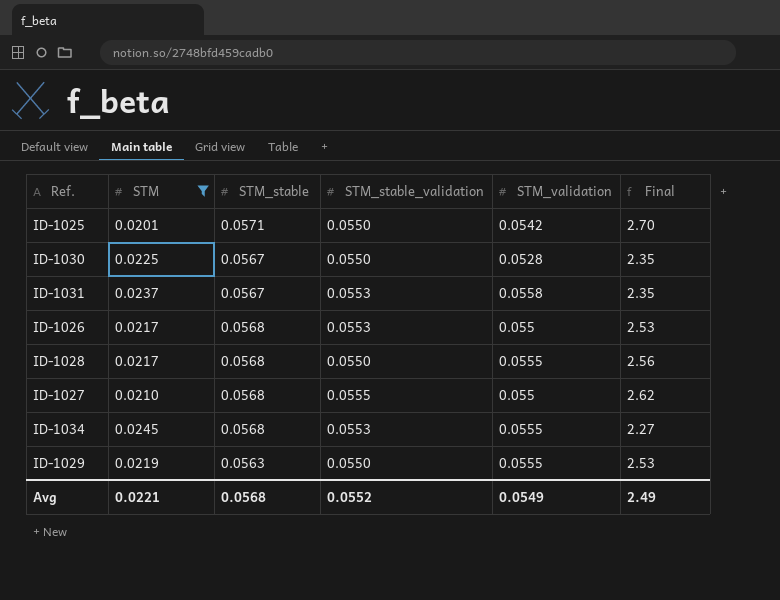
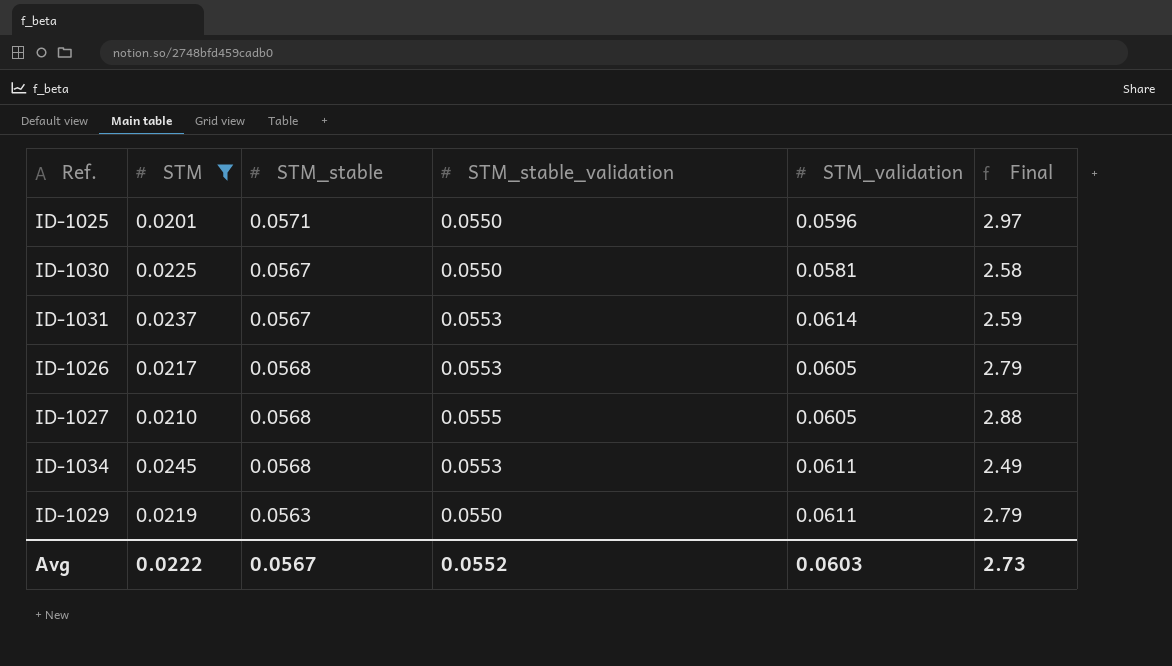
row ID-1028: 0.0217 | 0.0568 | 0.0550 | 0.0555 | 2.56 -> none
ID-1025 | STM_validation: 0.0542 -> 0.0596
ID-1025 | Final: 2.70 -> 2.97
ID-1030 | STM_validation: 0.0528 -> 0.0581
ID-1030 | Final: 2.35 -> 2.58
ID-1031 | STM_validation: 0.0558 -> 0.0614
ID-1031 | Final: 2.35 -> 2.59
ID-1026 | STM_validation: 0.055 -> 0.0605
ID-1026 | Final: 2.53 -> 2.79
ID-1027 | STM_validation: 0.055 -> 0.0605
ID-1027 | Final: 2.62 -> 2.88
ID-1034 | STM_validation: 0.0555 -> 0.0611
ID-1034 | Final: 2.27 -> 2.49
ID-1029 | STM_validation: 0.0555 -> 0.0611
ID-1029 | Final: 2.53 -> 2.79
Avg | STM: 0.0221 -> 0.0222
Avg | STM_stable: 0.0568 -> 0.0567
Avg | STM_validation: 0.0549 -> 0.0603
Avg | Final: 2.49 -> 2.73

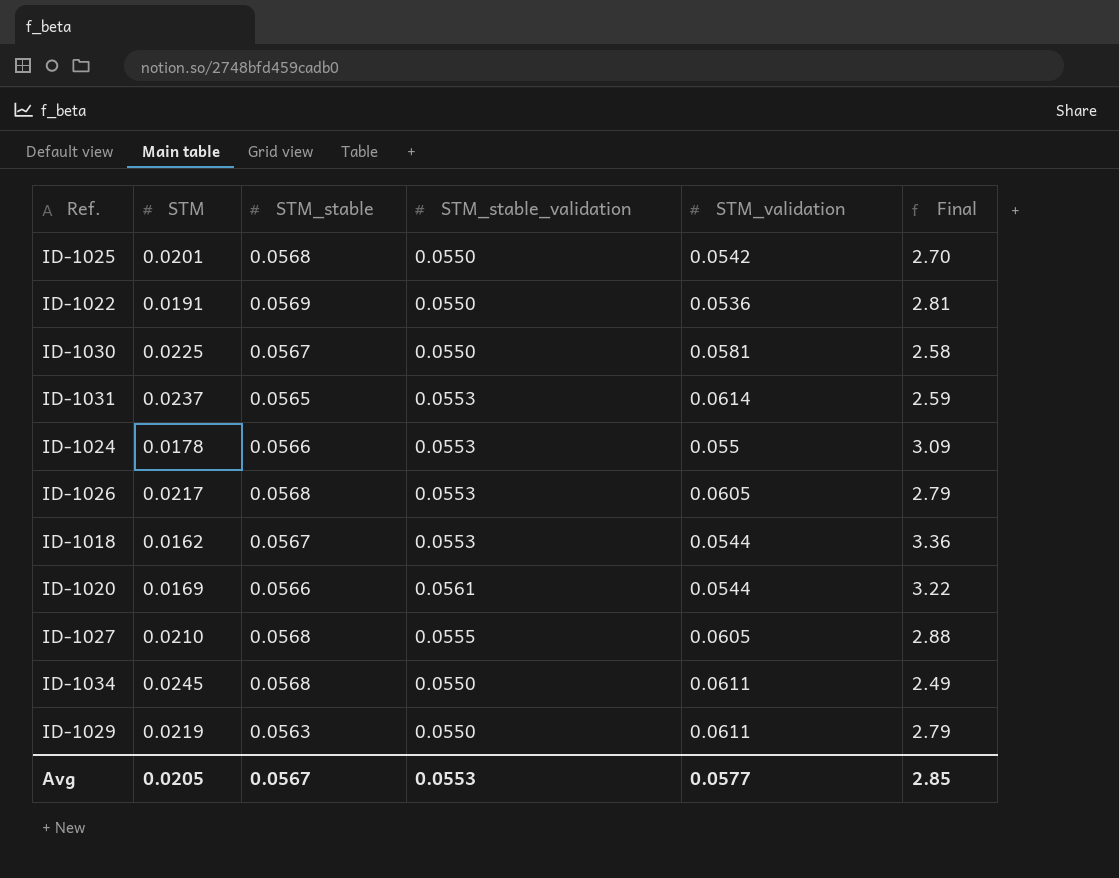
filter: STM >= 0.0201 -> none
ID-1025 | STM_stable: 0.0571 -> 0.0568
ID-1025 | STM_validation: 0.0596 -> 0.0542
ID-1025 | Final: 2.97 -> 2.70
ID-1031 | STM_stable: 0.0567 -> 0.0565
ID-1034 | STM_stable_validation: 0.0553 -> 0.0550
Avg | STM: 0.0222 -> 0.0205
Avg | STM_stable_validation: 0.0552 -> 0.0553
Avg | STM_validation: 0.0603 -> 0.0577
Avg | Final: 2.73 -> 2.85

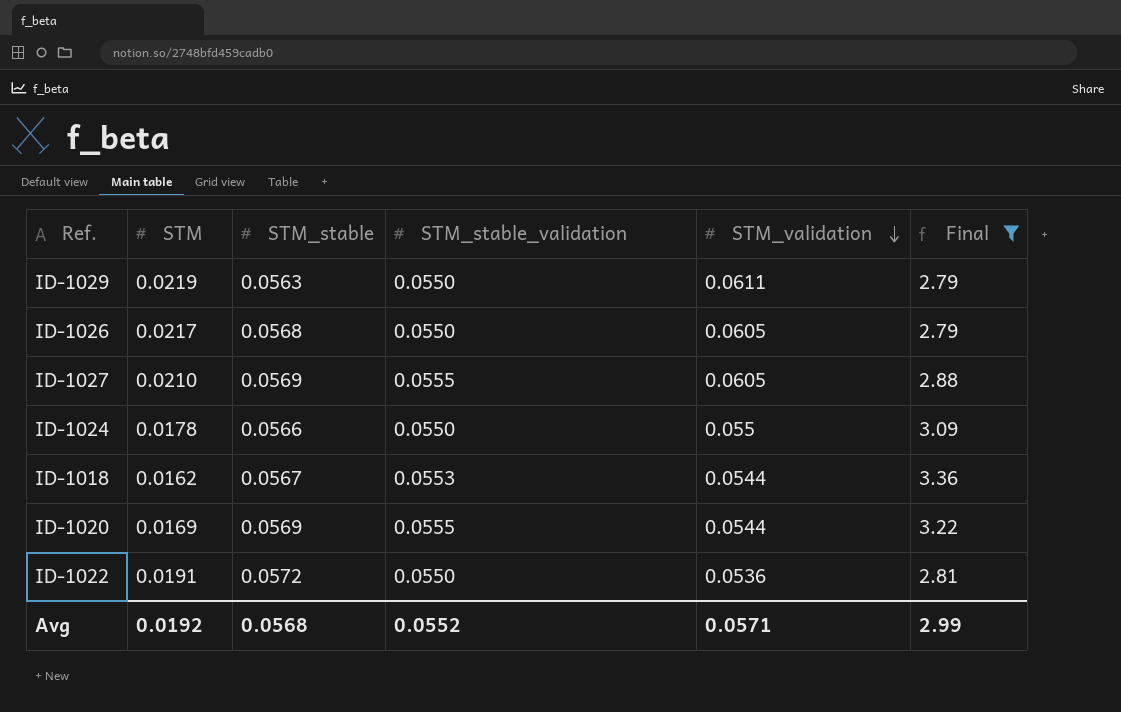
filter: none -> Final >= 2.79
row order: none -> STM_validation descending
ID-1026 | STM_stable_validation: 0.0553 -> 0.0550
ID-1027 | STM_stable: 0.0568 -> 0.0569
ID-1024 | STM_stable_validation: 0.0553 -> 0.0550
ID-1020 | STM_stable: 0.0566 -> 0.0569
ID-1020 | STM_stable_validation: 0.0561 -> 0.0555
ID-1022 | STM_stable: 0.0569 -> 0.0572
Avg | STM: 0.0205 -> 0.0192
Avg | STM_stable: 0.0567 -> 0.0568
Avg | STM_stable_validation: 0.0553 -> 0.0552
Avg | STM_validation: 0.0577 -> 0.0571
Avg | Final: 2.85 -> 2.99

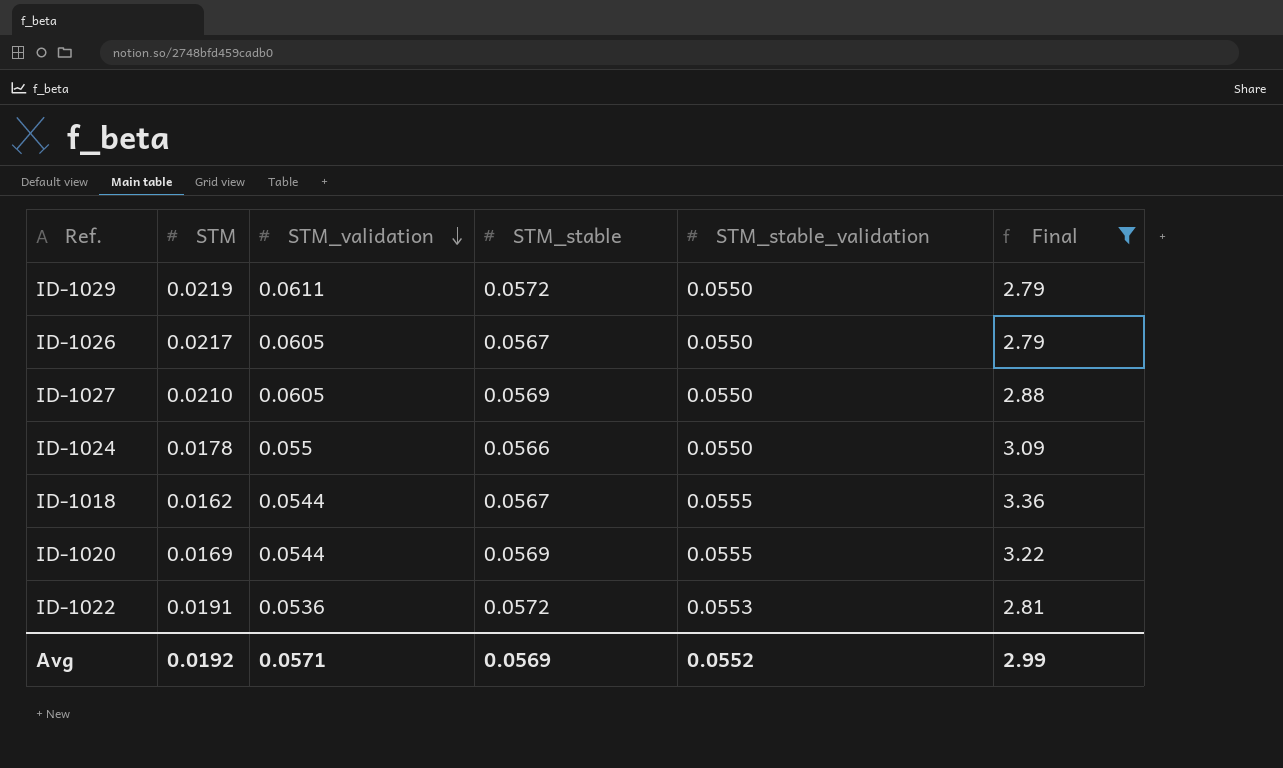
column STM_validation | position: 5 -> 3
ID-1029 | STM_stable: 0.0563 -> 0.0572
ID-1026 | STM_stable: 0.0568 -> 0.0567
ID-1027 | STM_stable_validation: 0.0555 -> 0.0550
ID-1018 | STM_stable_validation: 0.0553 -> 0.0555
ID-1022 | STM_stable_validation: 0.0550 -> 0.0553
Avg | STM_stable: 0.0568 -> 0.0569

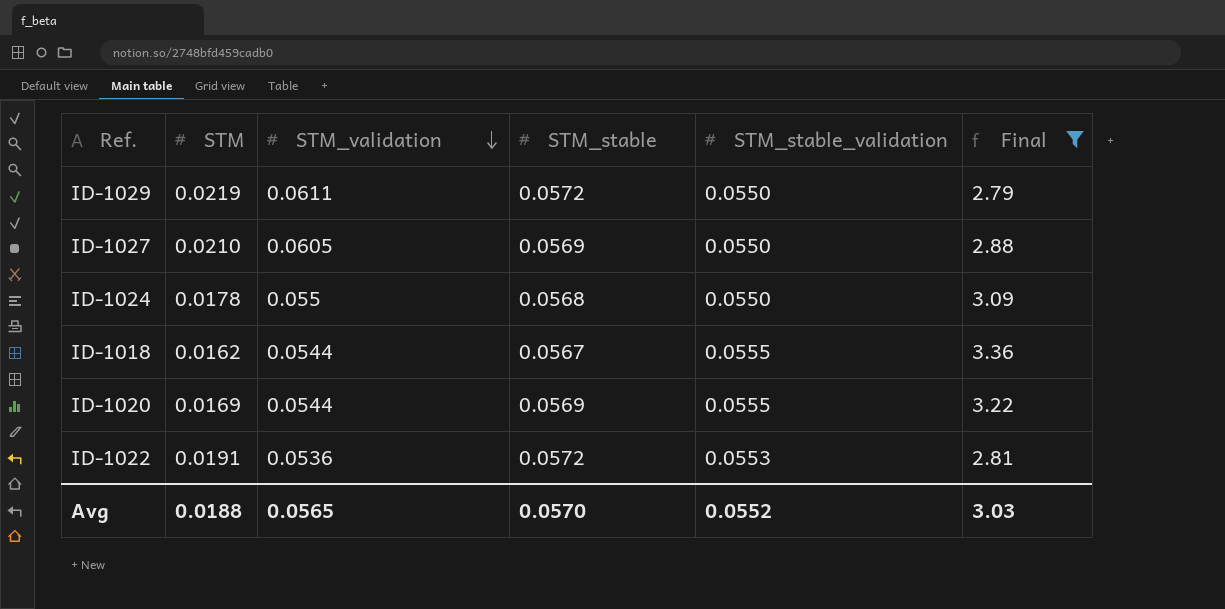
row ID-1026: 0.0217 | 0.0605 | 0.0567 | 0.0550 | 2.79 -> none
ID-1024 | STM_stable: 0.0566 -> 0.0568
Avg | STM: 0.0192 -> 0.0188
Avg | STM_validation: 0.0571 -> 0.0565
Avg | STM_stable: 0.0569 -> 0.0570
Avg | Final: 2.99 -> 3.03

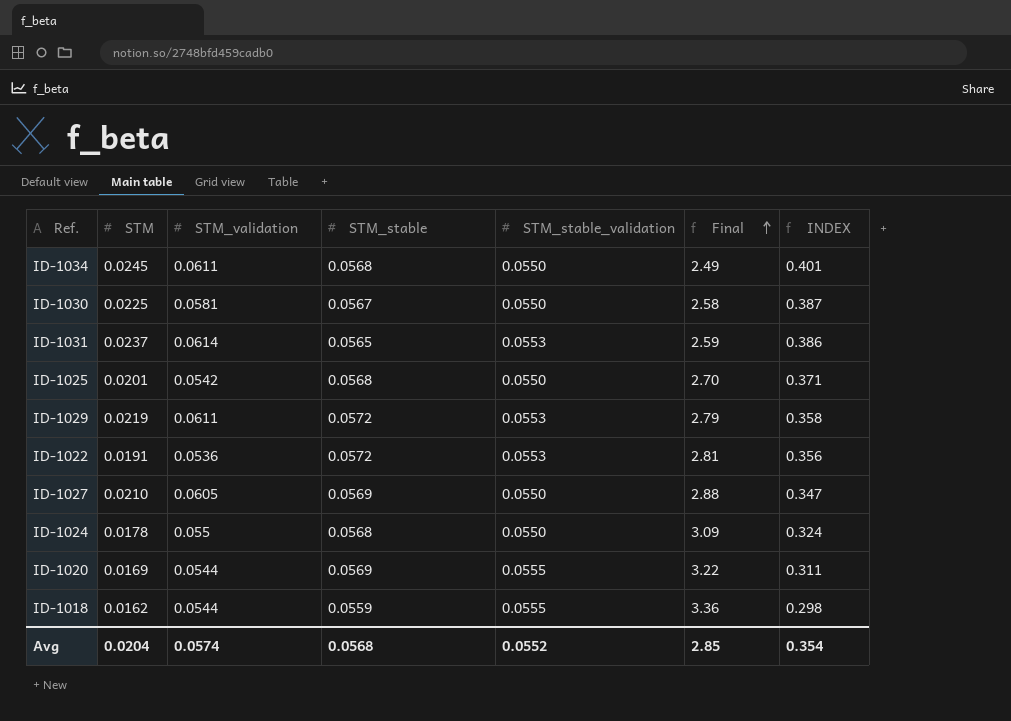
filter: Final >= 2.79 -> none
row order: STM_validation descending -> Final ascending
column INDEX | formula: none -> [STM] / [STM_validation]
ID-1029 | STM_stable_validation: 0.0550 -> 0.0553
ID-1018 | STM_stable: 0.0567 -> 0.0559
Avg | STM: 0.0188 -> 0.0204
Avg | STM_validation: 0.0565 -> 0.0574
Avg | STM_stable: 0.0570 -> 0.0568
Avg | Final: 3.03 -> 2.85

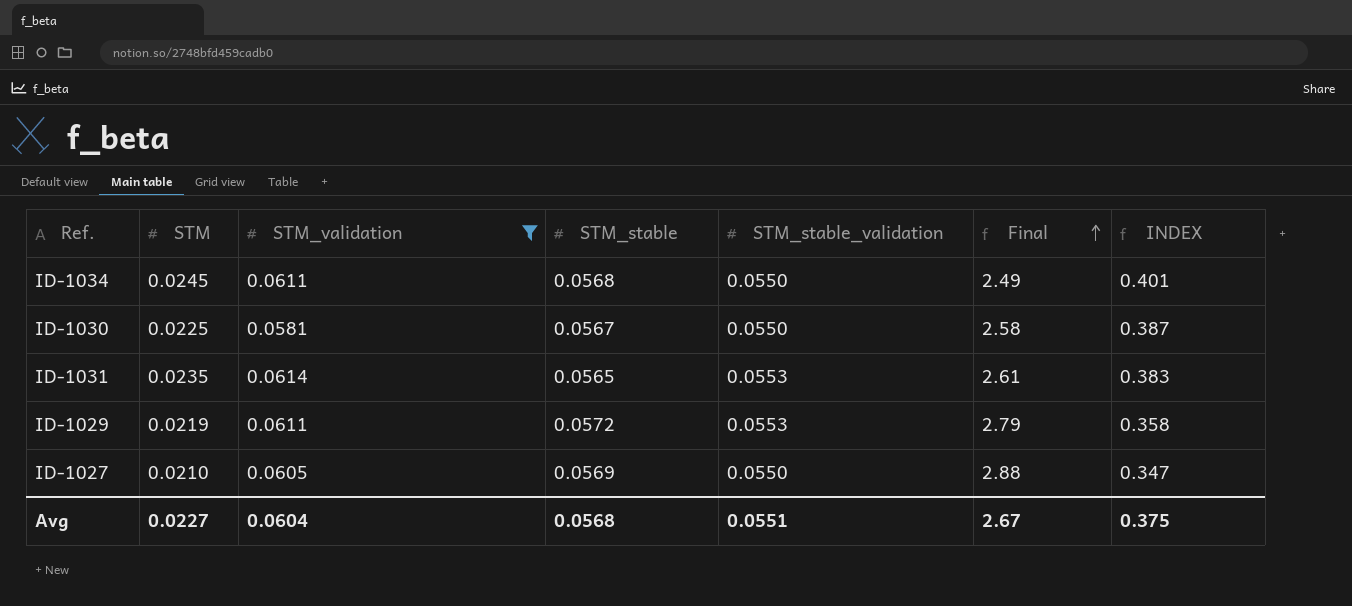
filter: none -> STM_validation >= 0.0581
ID-1031 | STM: 0.0237 -> 0.0235
ID-1031 | Final: 2.59 -> 2.61
ID-1031 | INDEX: 0.386 -> 0.383
Avg | STM: 0.0204 -> 0.0227
Avg | STM_validation: 0.0574 -> 0.0604
Avg | STM_stable_validation: 0.0552 -> 0.0551
Avg | Final: 2.85 -> 2.67
Avg | INDEX: 0.354 -> 0.375

